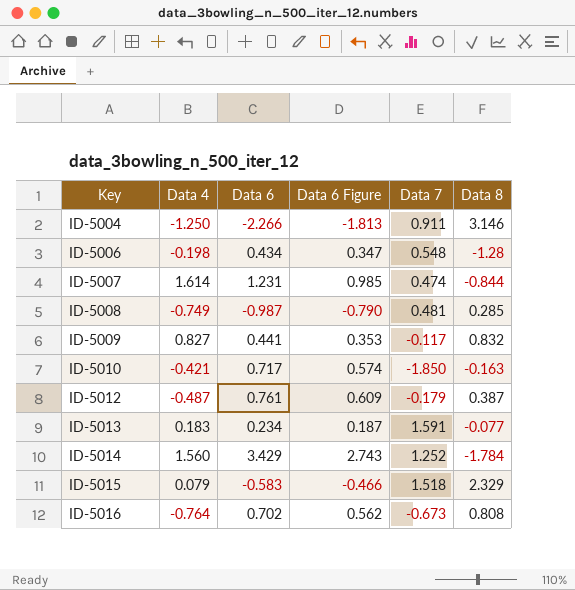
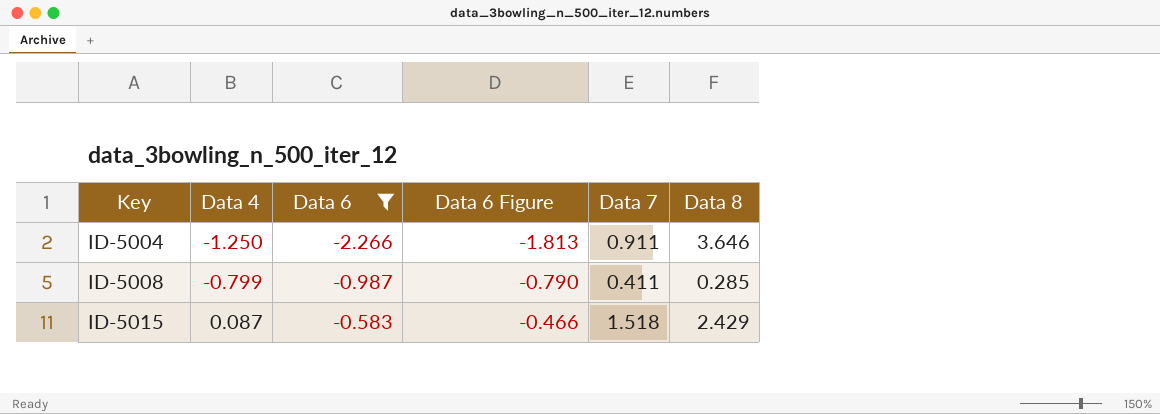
filter: none -> Data 6 <= -0.583
ID-5004 | Data 8: 3.146 -> 3.646
ID-5008 | Data 4: -0.749 -> -0.799
ID-5008 | Data 7: 0.481 -> 0.411
ID-5015 | Data 4: 0.079 -> 0.087
ID-5015 | Data 8: 2.329 -> 2.429

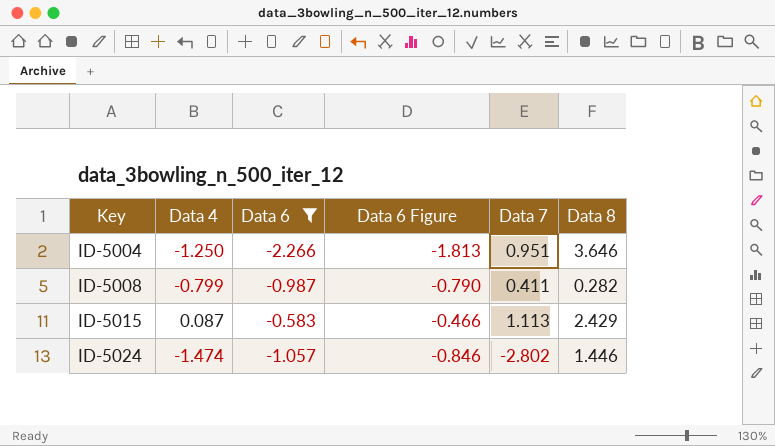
ID-5004 | Data 7: 0.911 -> 0.951
ID-5008 | Data 8: 0.285 -> 0.282
ID-5015 | Data 7: 1.518 -> 1.113
row ID-5024: none -> -1.474 | -1.057 | -0.846 | -2.802 | 1.446

